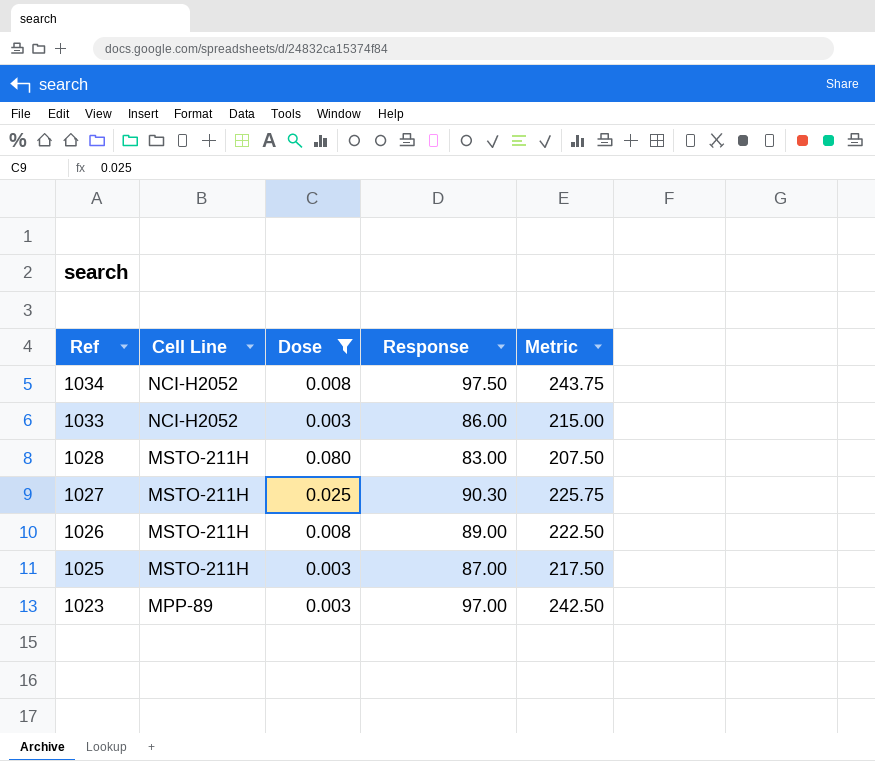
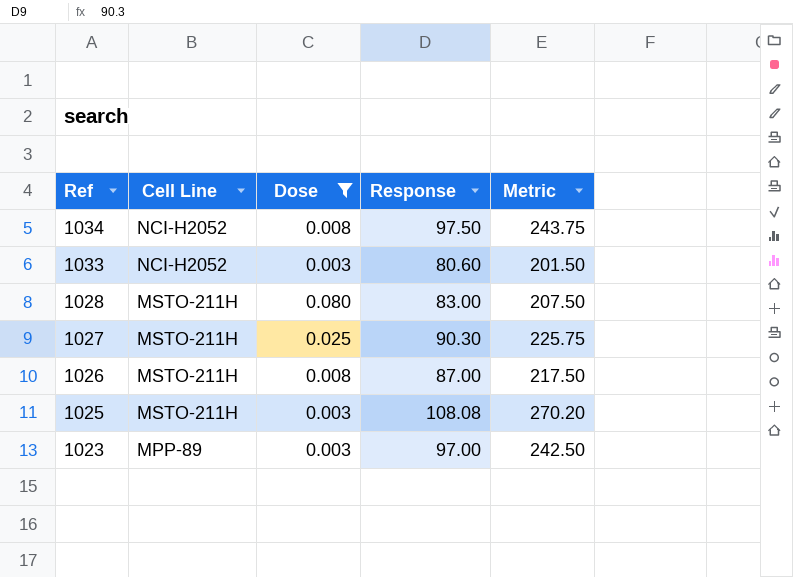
1033 | Response: 86.00 -> 80.60
1033 | Metric: 215.00 -> 201.50
1026 | Response: 89.00 -> 87.00
1026 | Metric: 222.50 -> 217.50
1025 | Response: 87.00 -> 108.08
1025 | Metric: 217.50 -> 270.20

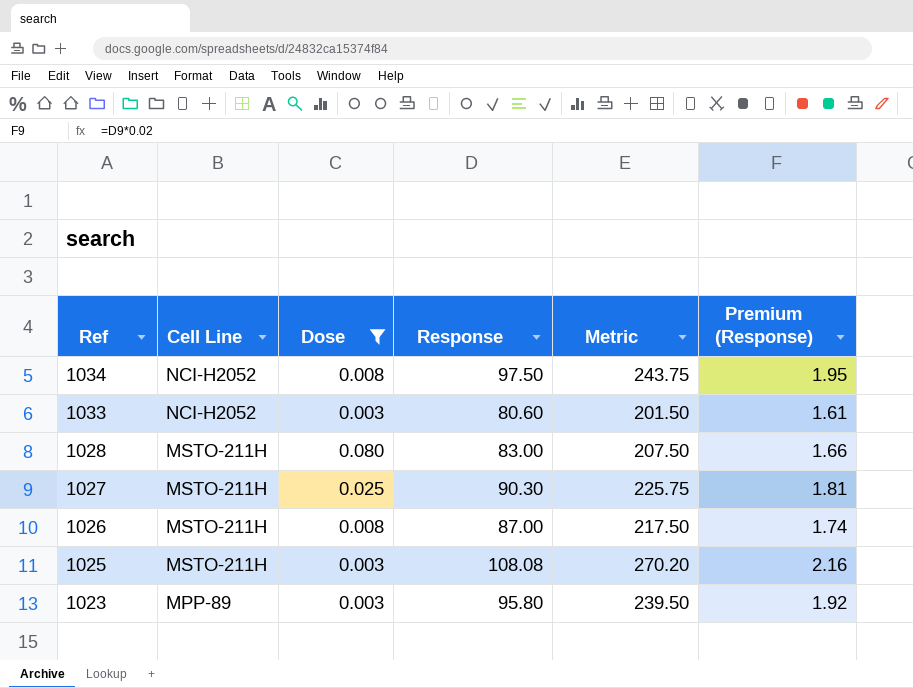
column Premium (Response) | formula: none -> [Response] * 0.02
1023 | Response: 97.00 -> 95.80
1023 | Metric: 242.50 -> 239.50

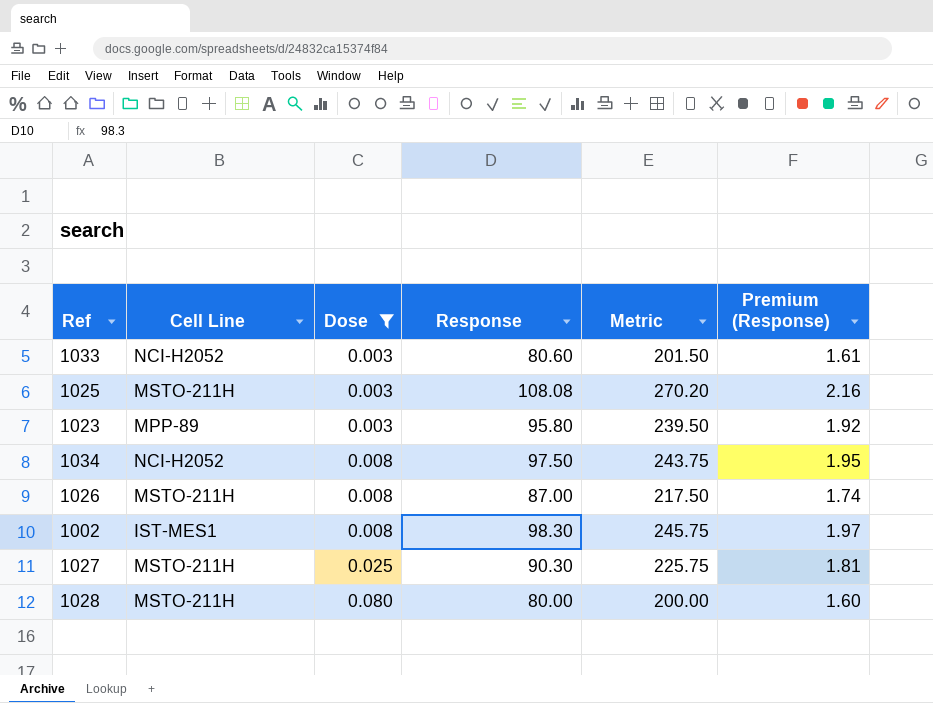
row order: Ref descending -> Dose ascending
row 1002: none -> IST-MES1 | 0.008 | 98.30 | 245.75 | 1.97
1028 | Response: 83.00 -> 80.00
1028 | Metric: 207.50 -> 200.00
1028 | Premium (Response): 1.66 -> 1.60

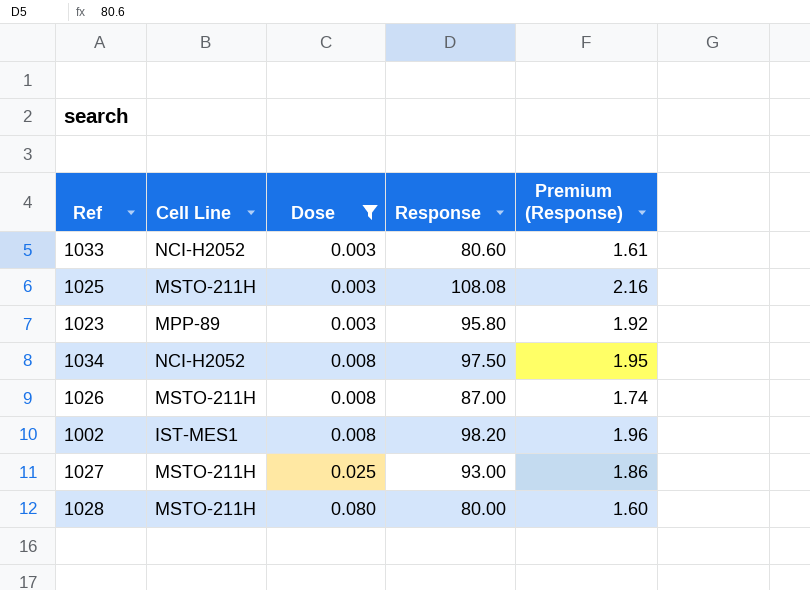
column Metric | formula: [Response] * 2.5 -> none
1002 | Response: 98.30 -> 98.20
1002 | Premium (Response): 1.97 -> 1.96
1027 | Response: 90.30 -> 93.00
1027 | Premium (Response): 1.81 -> 1.86

